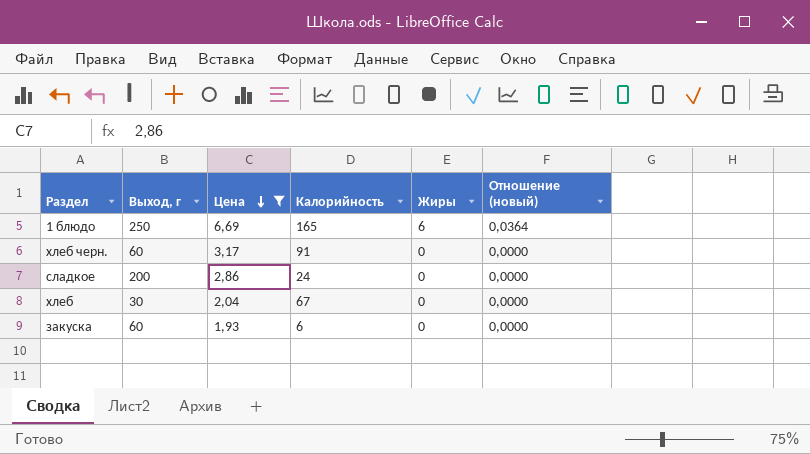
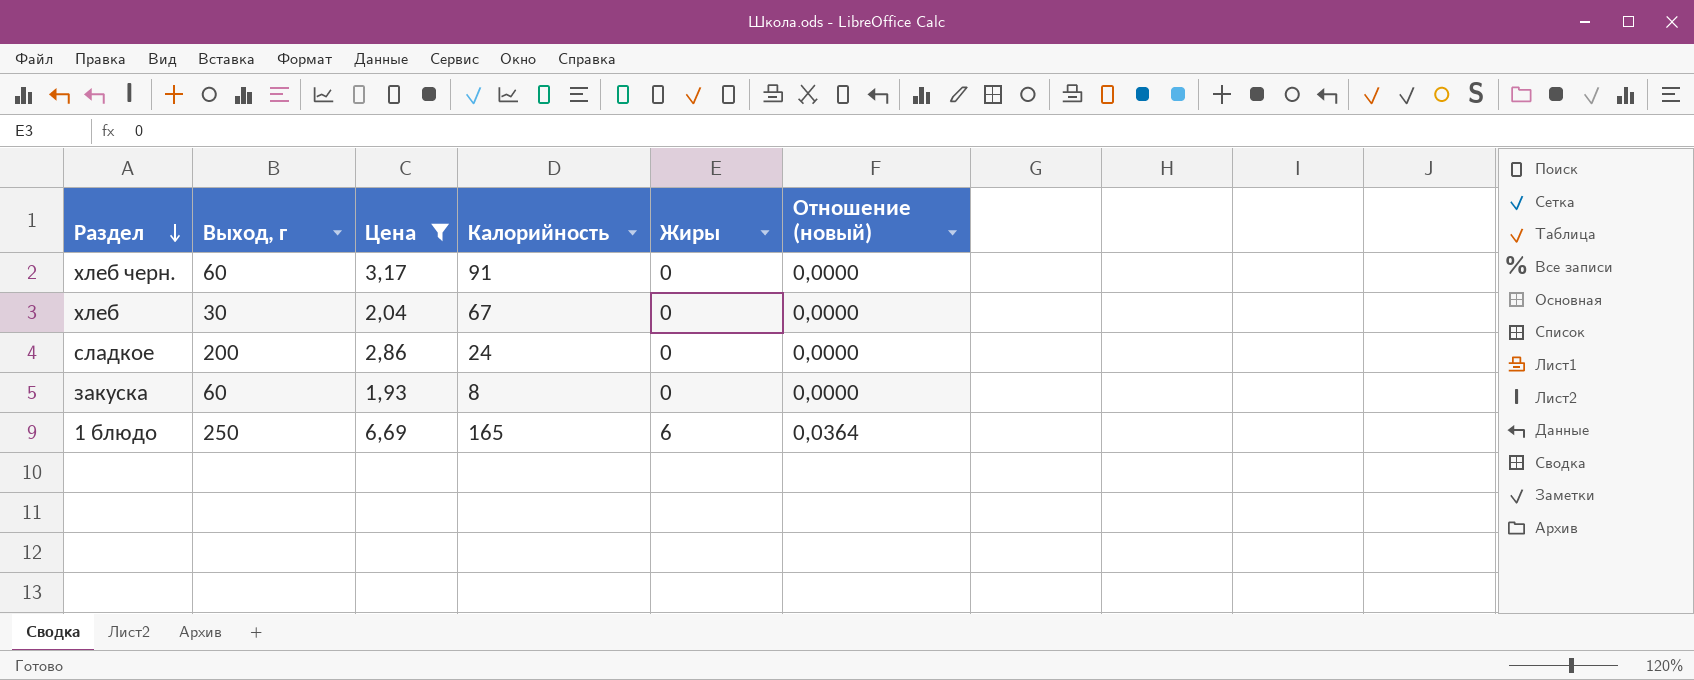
row order: Цена descending -> Раздел descending
закуска | Калорийность: 6 -> 8

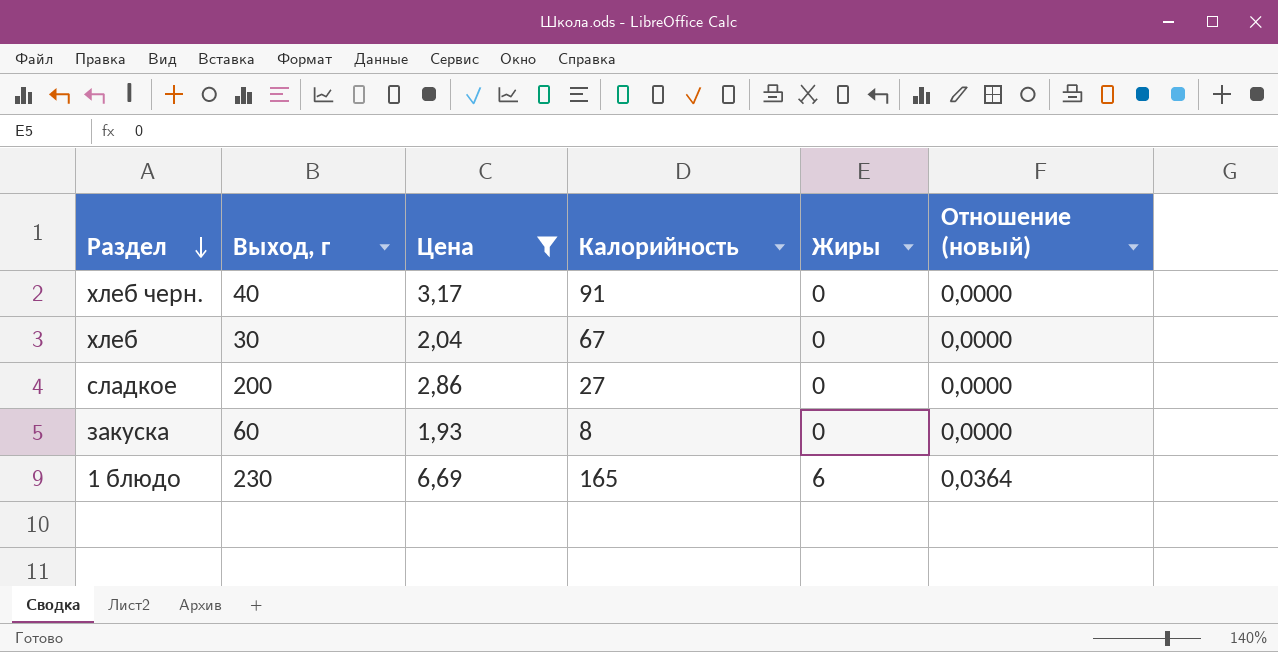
хлеб черн. | Выход, г: 60 -> 40
сладкое | Калорийность: 24 -> 27
1 блюдо | Выход, г: 250 -> 230

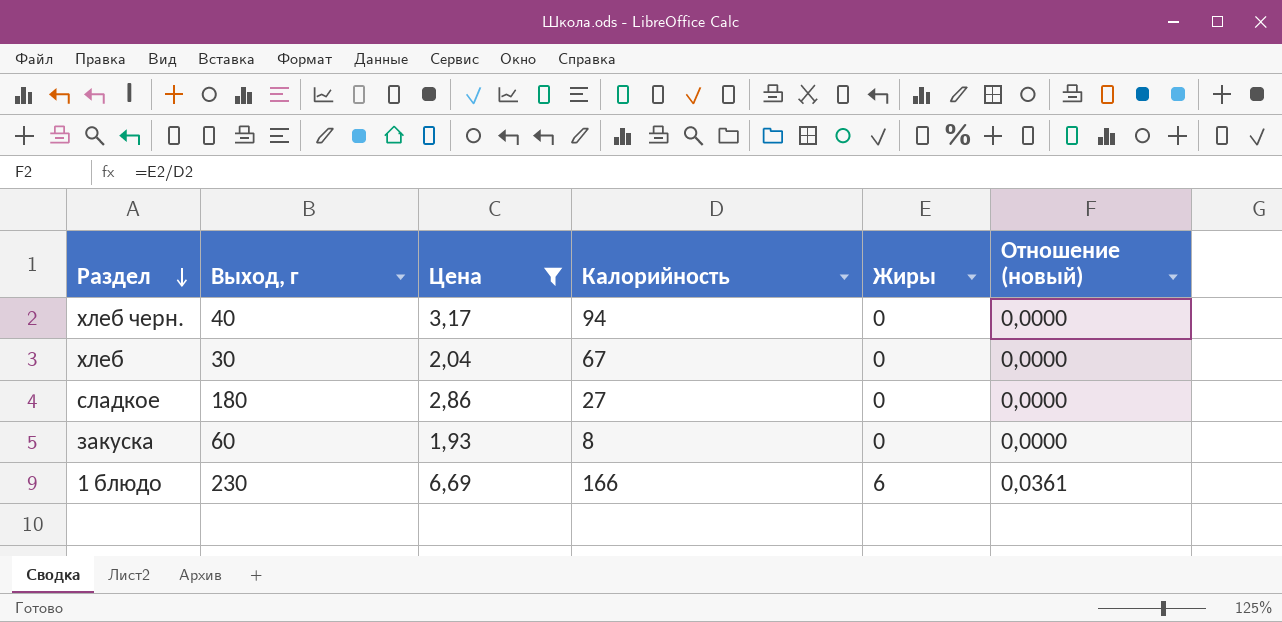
хлеб черн. | Калорийность: 91 -> 94
сладкое | Выход, г: 200 -> 180
1 блюдо | Калорийность: 165 -> 166
1 блюдо | Отношение (новый): 0,0364 -> 0,0361

